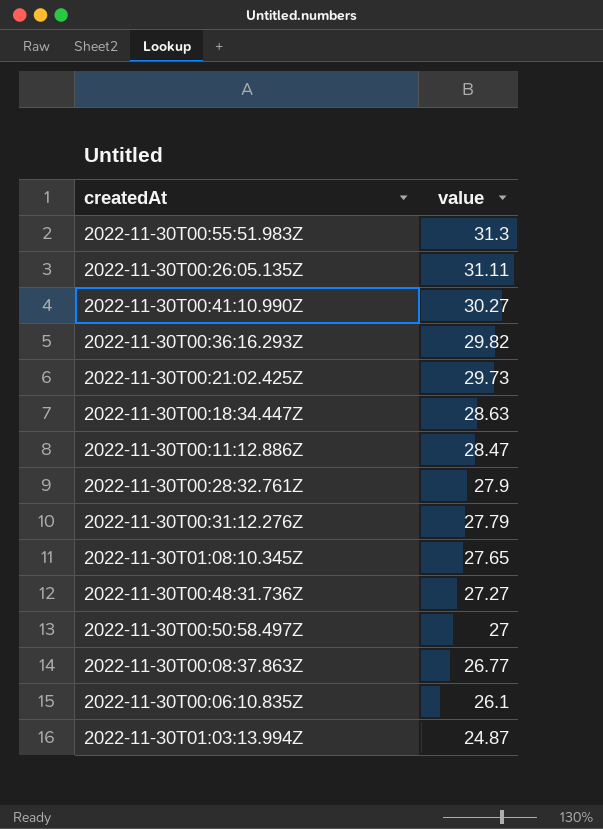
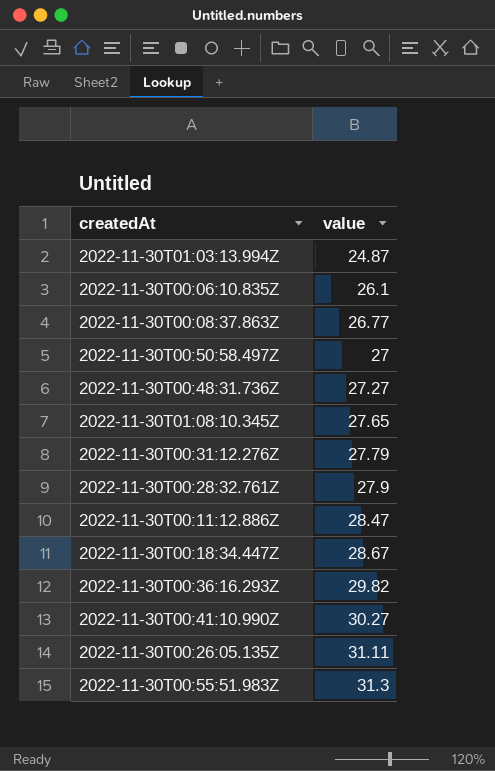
row order: value descending -> value ascending
row 2022-11-30T00:21:02.425Z: 29.73 -> none
2022-11-30T00:18:34.447Z | value: 28.63 -> 28.67

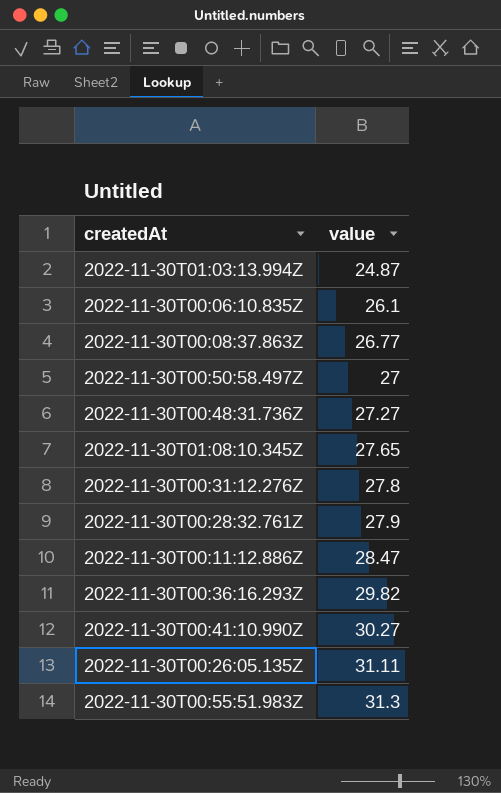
row 2022-11-30T00:18:34.447Z: 28.67 -> none
2022-11-30T00:31:12.276Z | value: 27.79 -> 27.8

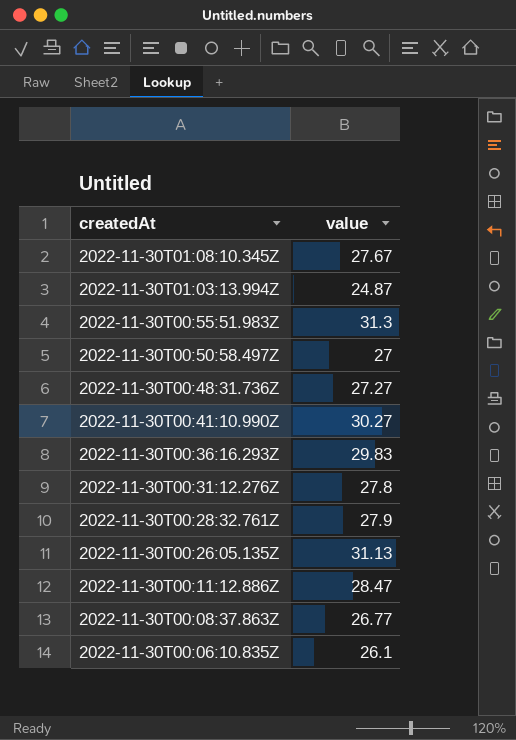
row order: value ascending -> createdAt descending
2022-11-30T01:08:10.345Z | value: 27.65 -> 27.67
2022-11-30T00:36:16.293Z | value: 29.82 -> 29.83
2022-11-30T00:26:05.135Z | value: 31.11 -> 31.13

